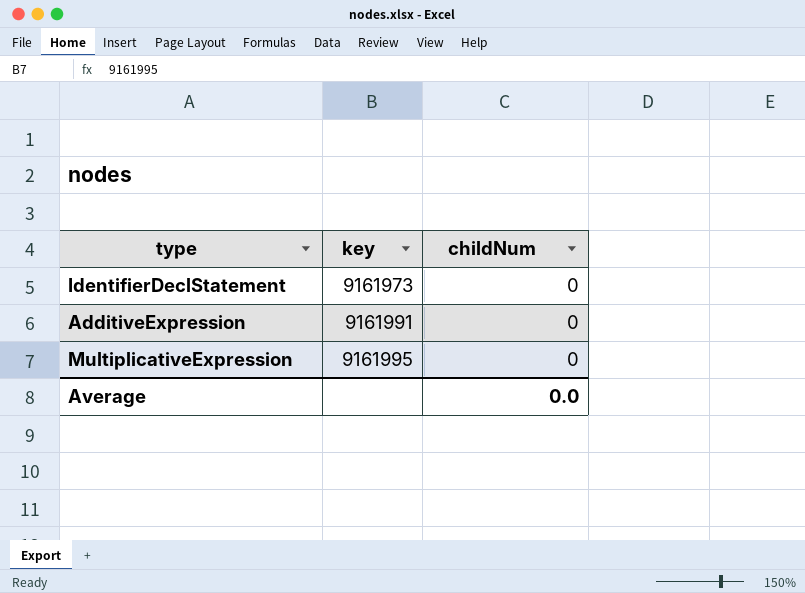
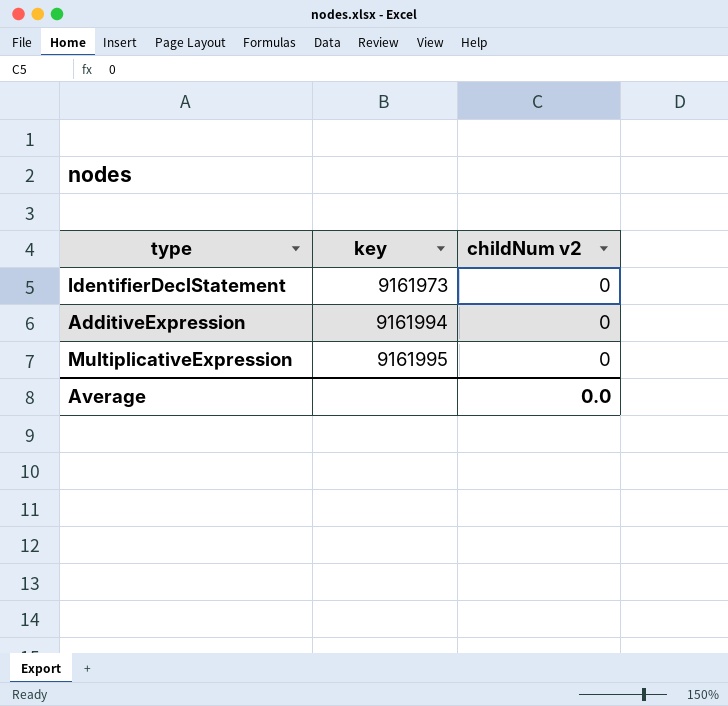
column name: childNum -> childNum v2
AdditiveExpression | key: 9161991 -> 9161994

